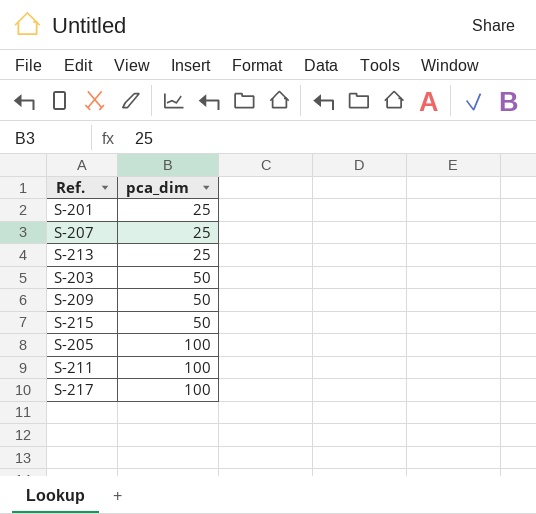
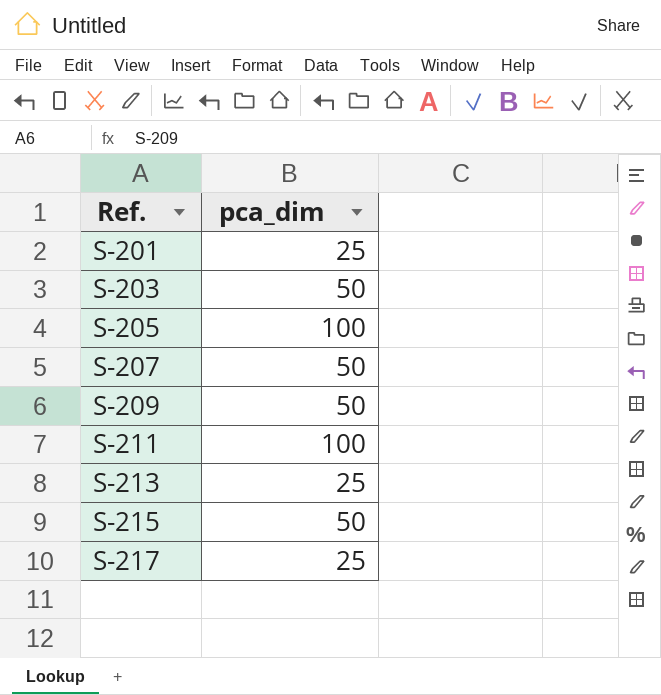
row order: pca_dim ascending -> Ref. ascending
S-207 | pca_dim: 25 -> 50
S-217 | pca_dim: 100 -> 25

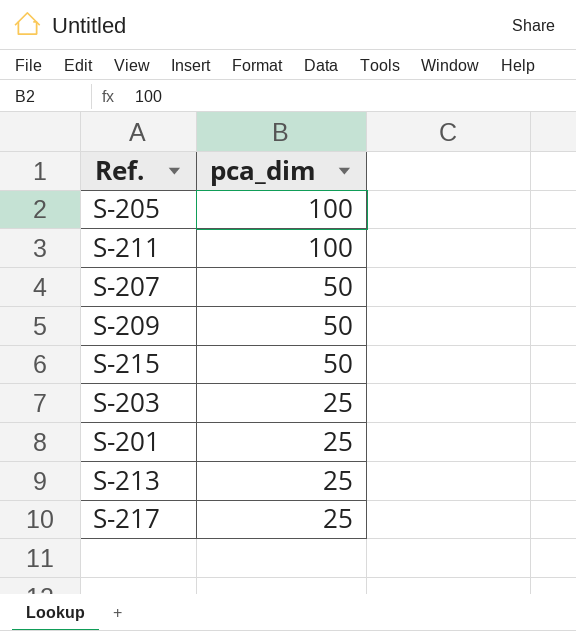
row order: Ref. ascending -> pca_dim descending
S-203 | pca_dim: 50 -> 25

